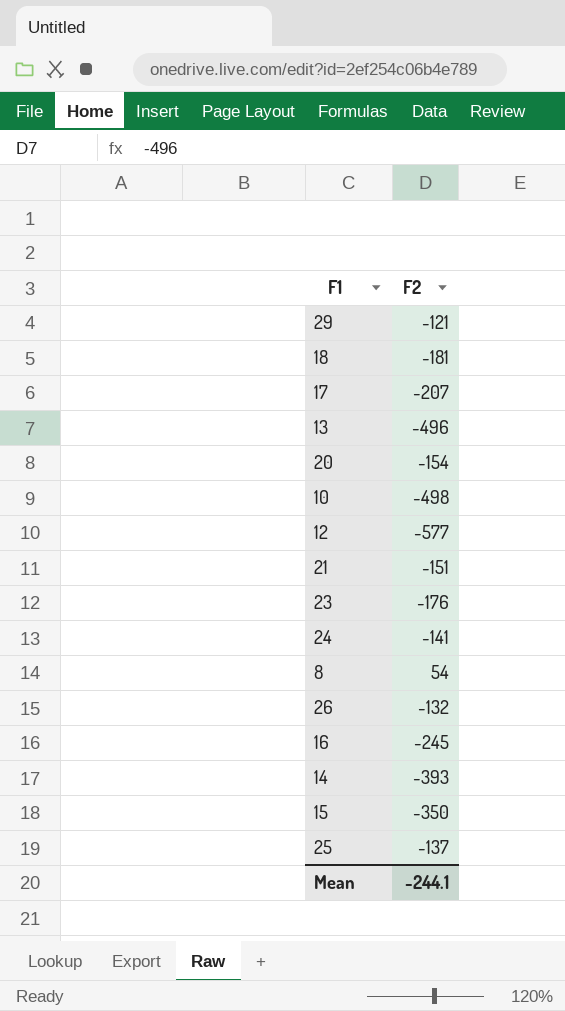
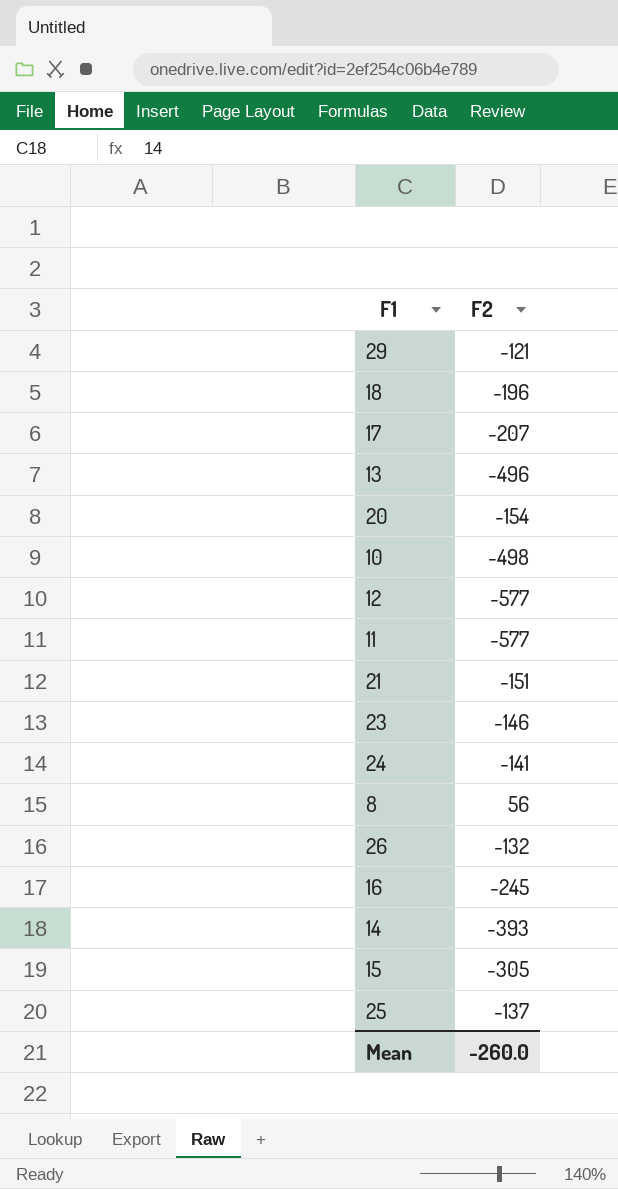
18 | F2: -181 -> -196
row 11: none -> -577
23 | F2: -176 -> -146
8 | F2: 54 -> 56
15 | F2: -350 -> -305
Mean | F2: -244.1 -> -260.0

